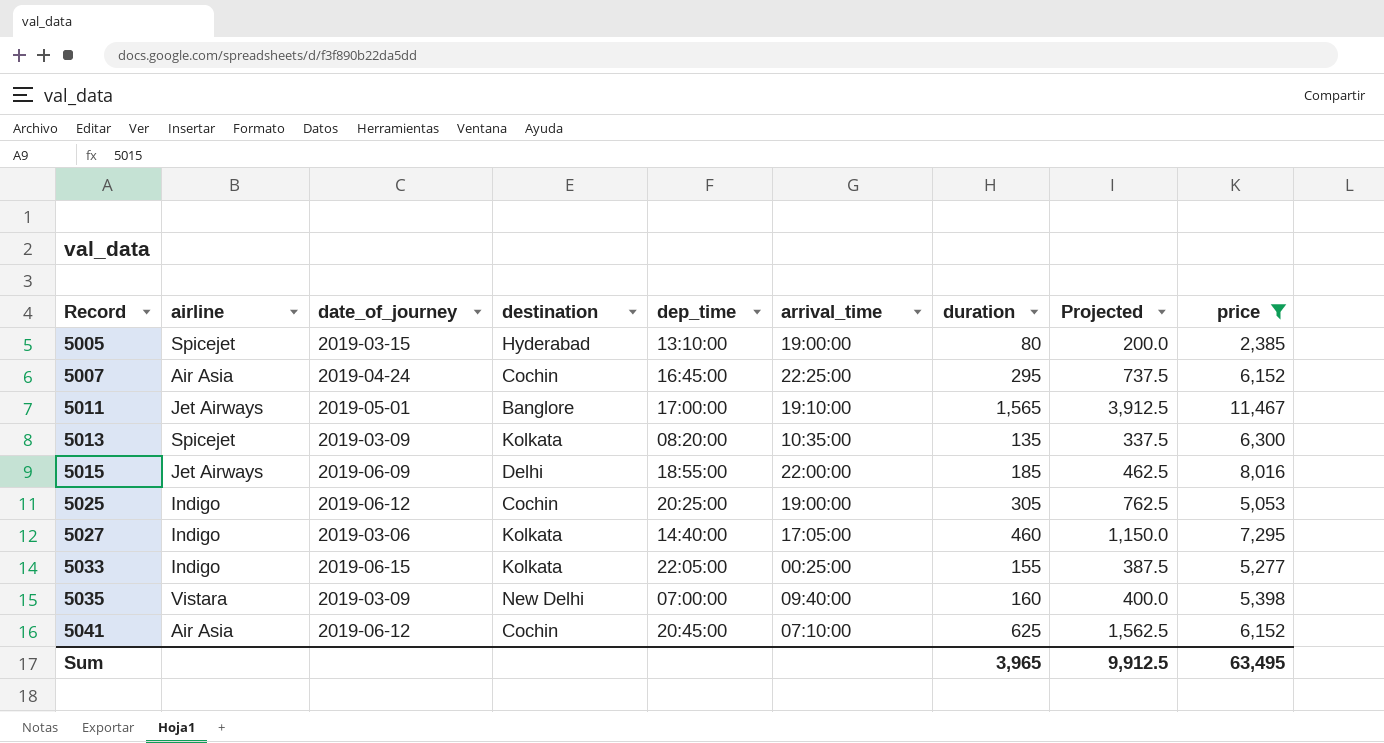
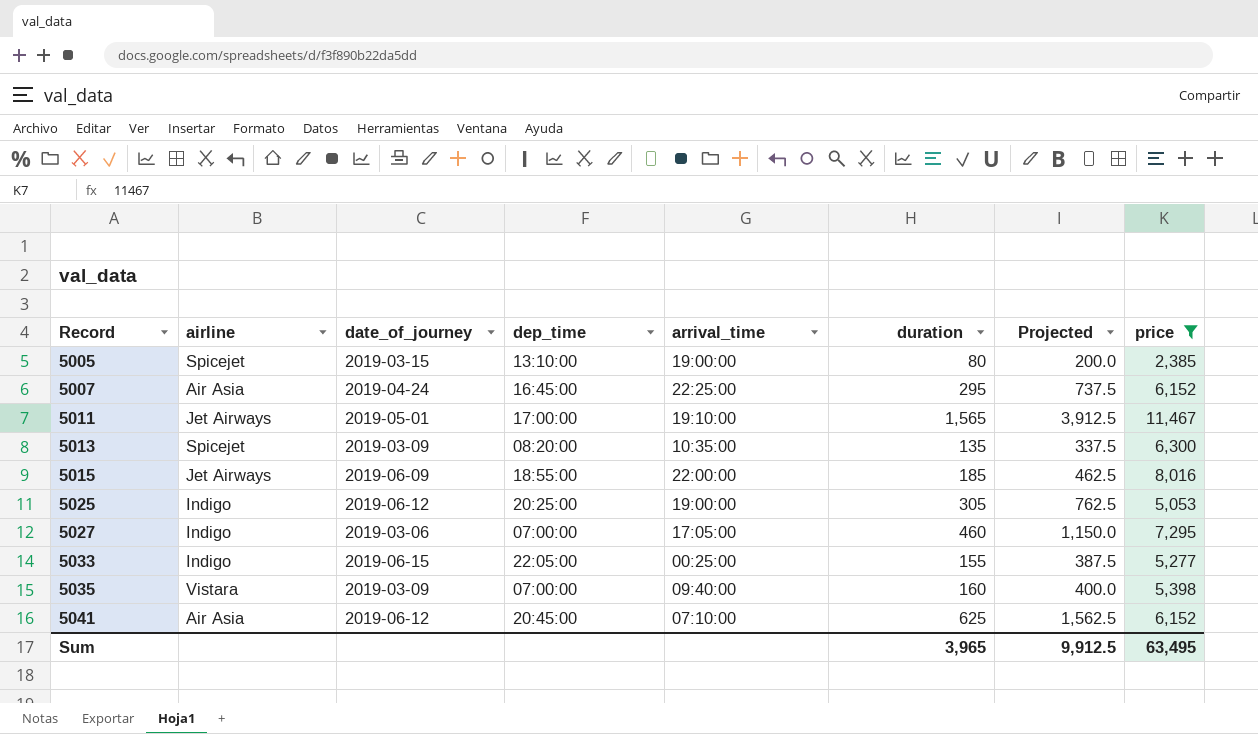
column destination | position: 4 -> none
5027 | dep_time: 14:40:00 -> 07:00:00

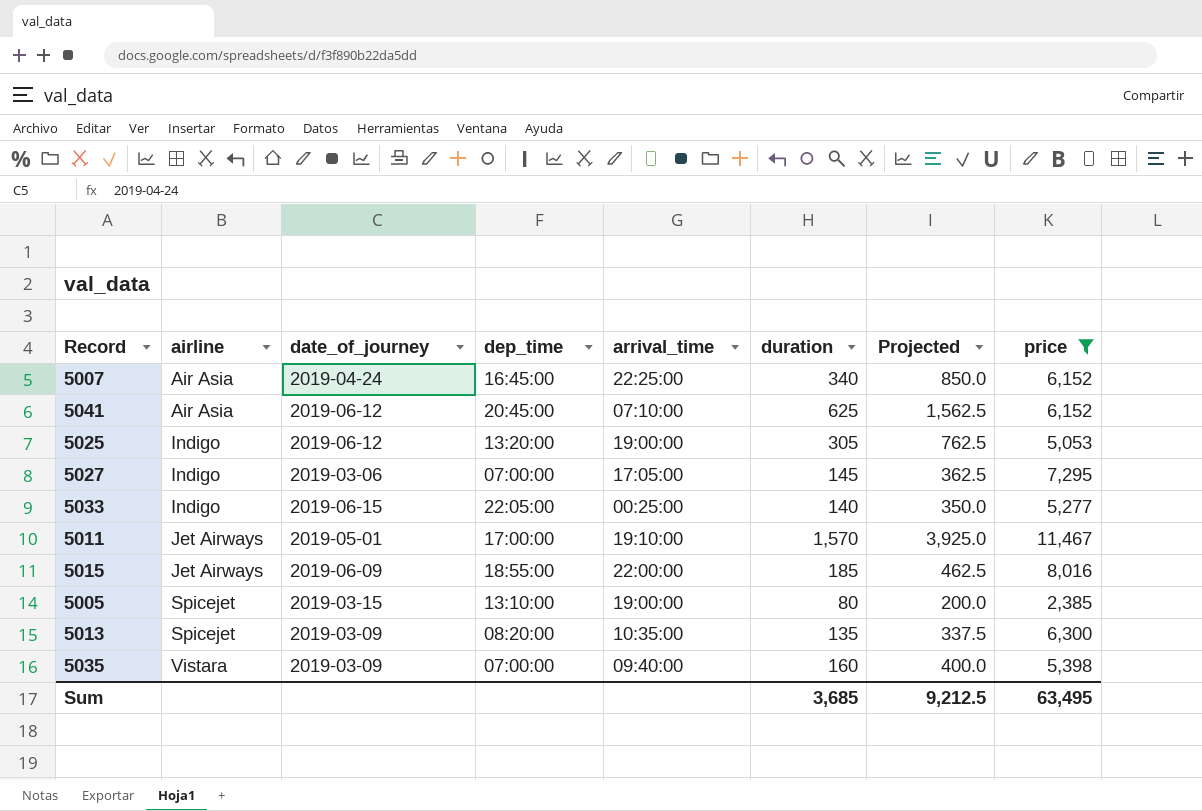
row order: Record ascending -> airline ascending
5007 | duration: 295 -> 340
5007 | Projected: 737.5 -> 850.0
5025 | dep_time: 20:25:00 -> 13:20:00
5027 | duration: 460 -> 145
5027 | Projected: 1,150.0 -> 362.5
5033 | duration: 155 -> 140
5033 | Projected: 387.5 -> 350.0
5011 | duration: 1,565 -> 1,570
5011 | Projected: 3,912.5 -> 3,925.0
Sum | duration: 3,965 -> 3,685
Sum | Projected: 9,912.5 -> 9,212.5

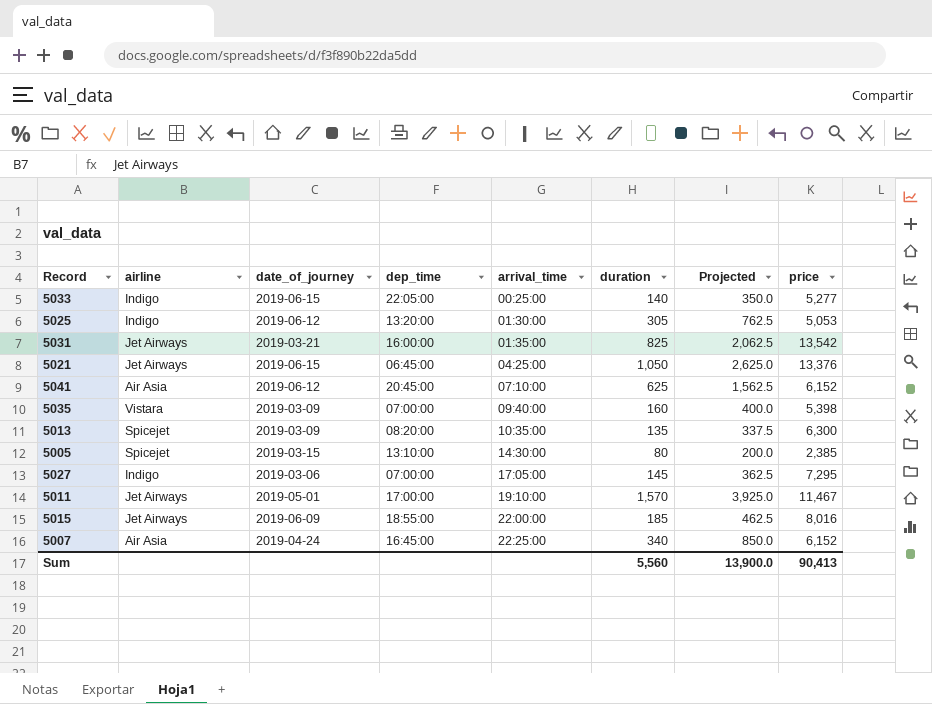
filter: price <= 11,467 -> none
row order: airline ascending -> arrival_time ascending
5025 | arrival_time: 19:00:00 -> 01:30:00
5005 | arrival_time: 19:00:00 -> 14:30:00
Sum | duration: 3,685 -> 5,560
Sum | Projected: 9,212.5 -> 13,900.0
Sum | price: 63,495 -> 90,413

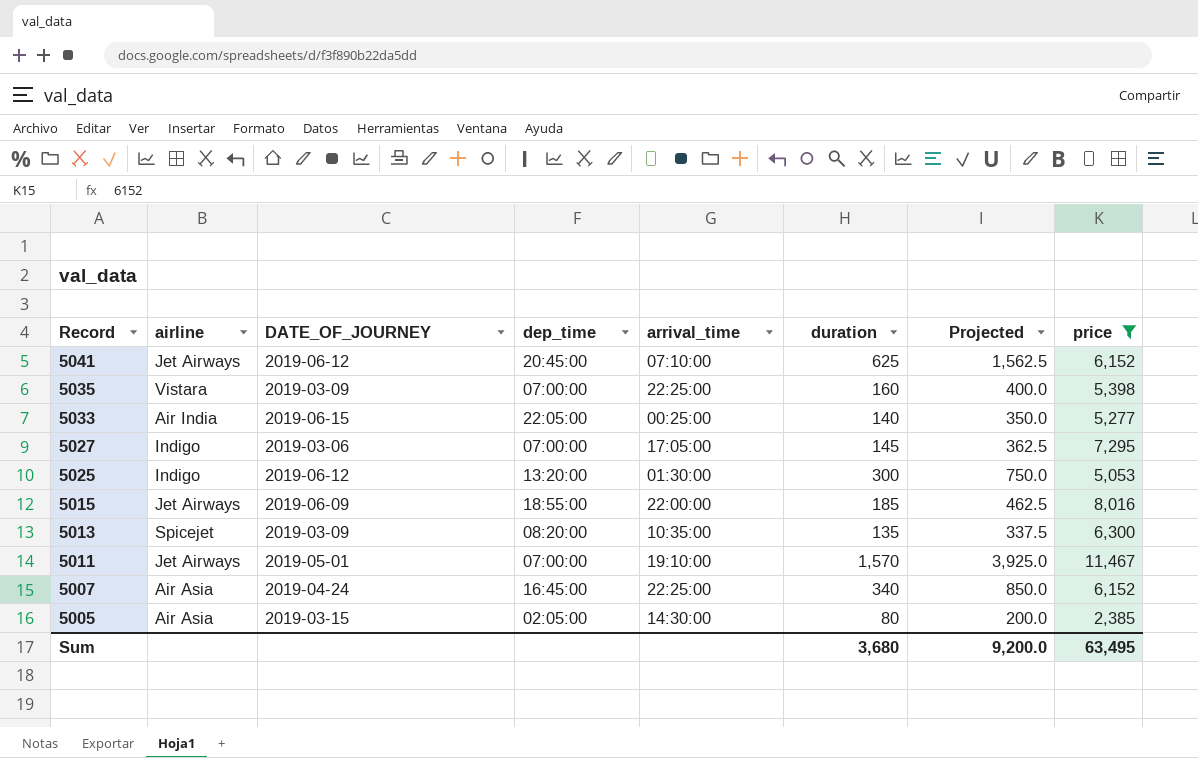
filter: none -> price <= 11,467
row order: arrival_time ascending -> Record descending
column name: date_of_journey -> DATE_OF_JOURNEY
5041 | airline: Air Asia -> Jet Airways
5035 | arrival_time: 09:40:00 -> 22:25:00
5033 | airline: Indigo -> Air India
5025 | duration: 305 -> 300
5025 | Projected: 762.5 -> 750.0
5011 | dep_time: 17:00:00 -> 07:00:00
5005 | airline: Spicejet -> Air Asia
5005 | dep_time: 13:10:00 -> 02:05:00
Sum | duration: 5,560 -> 3,680
Sum | Projected: 13,900.0 -> 9,200.0
Sum | price: 90,413 -> 63,495

